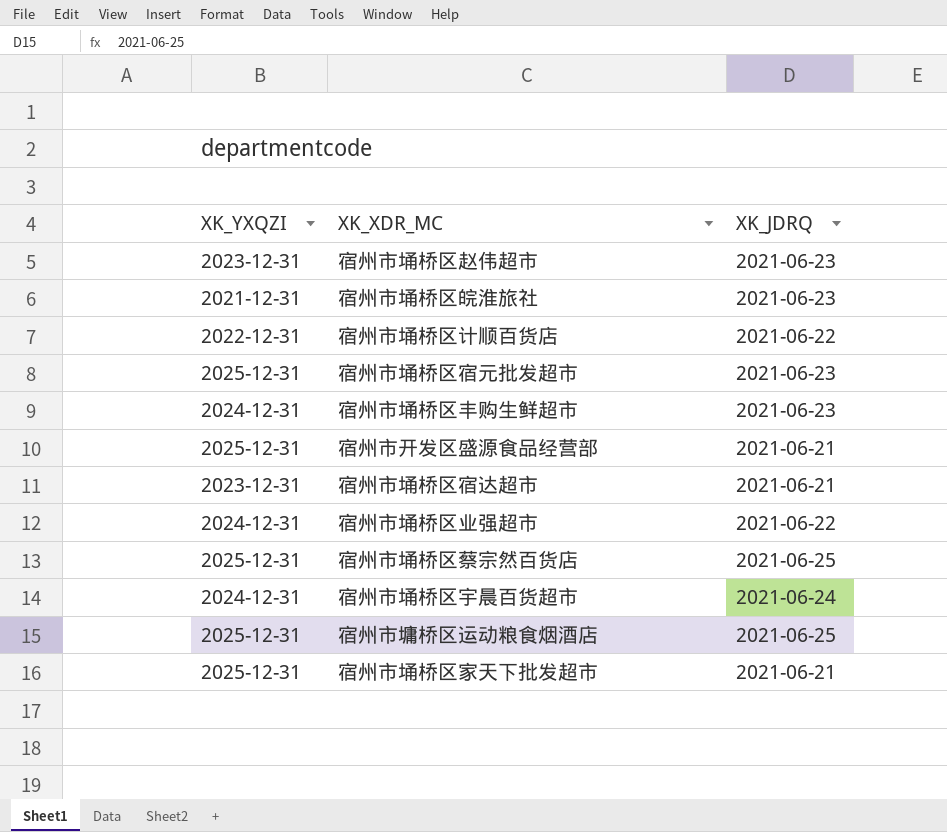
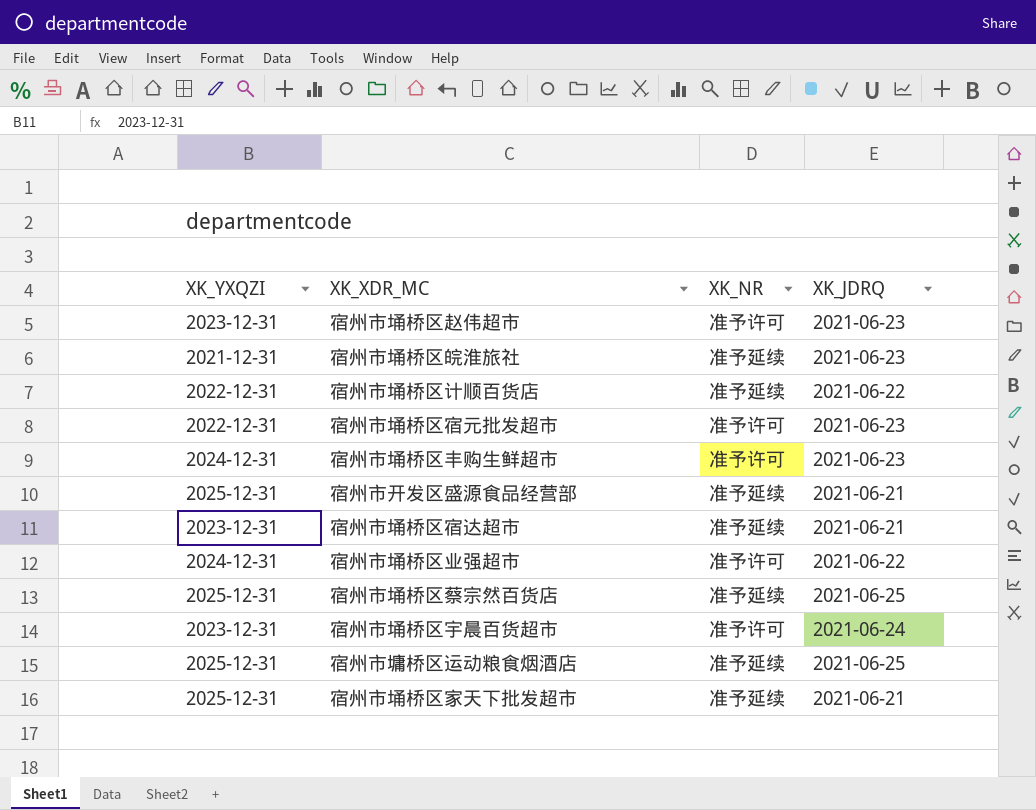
column XK_NR | position: none -> 3
宿州市埇桥区宿元批发超市 | XK_YXQZI: 2025-12-31 -> 2022-12-31
宿州市埇桥区宇晨百货超市 | XK_YXQZI: 2024-12-31 -> 2023-12-31

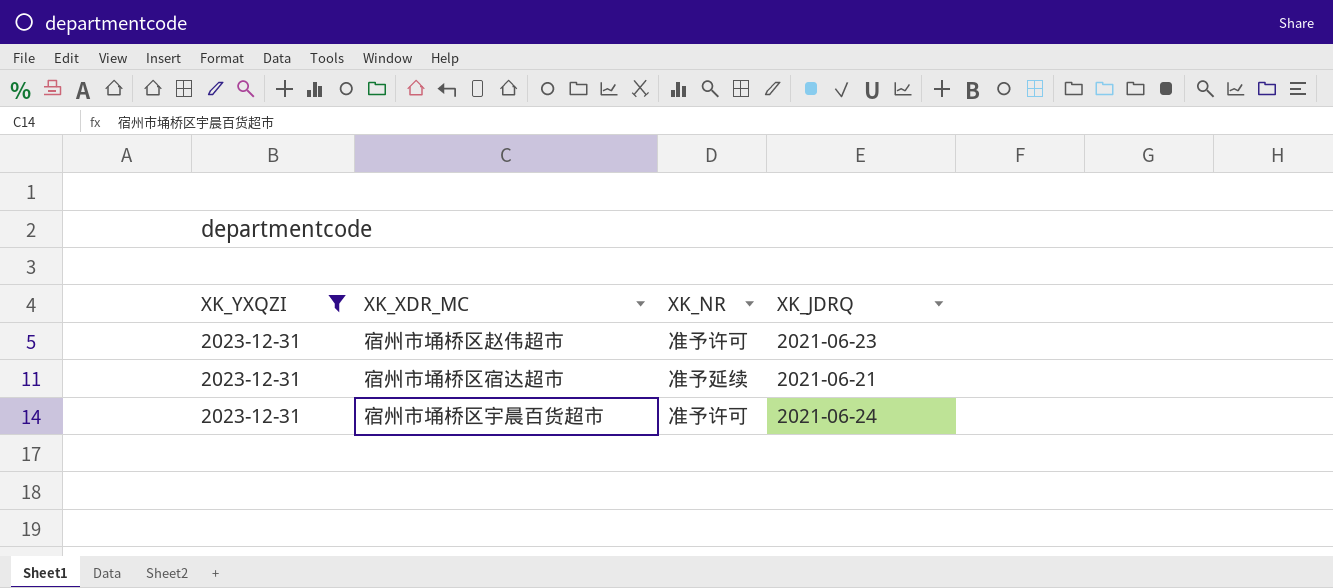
filter: none -> XK_YXQZI = 2023-12-31

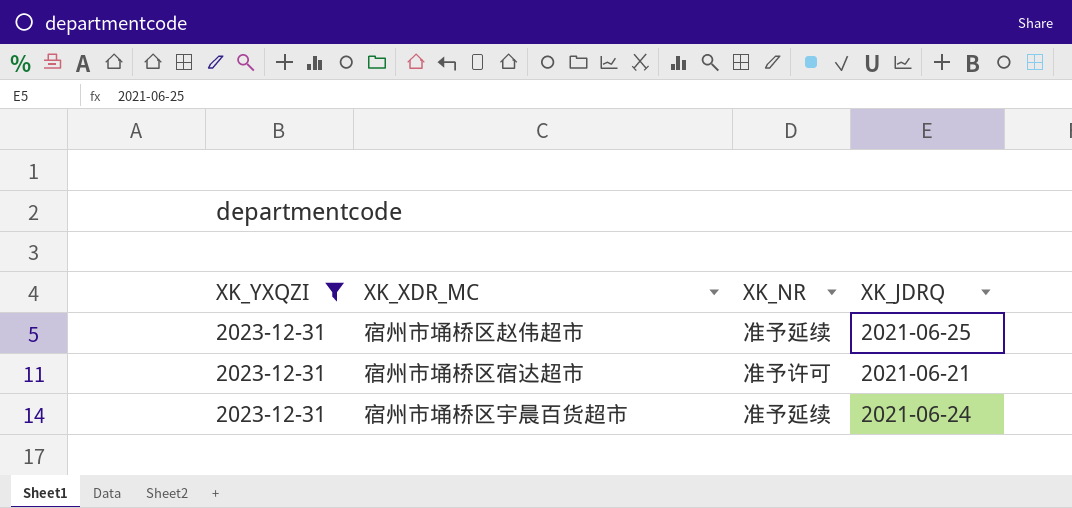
宿州市埇桥区赵伟超市 | XK_NR: 准予许可 -> 准予延续
宿州市埇桥区赵伟超市 | XK_JDRQ: 2021-06-23 -> 2021-06-25
宿州市埇桥区宿达超市 | XK_NR: 准予延续 -> 准予许可
宿州市埇桥区宇晨百货超市 | XK_NR: 准予许可 -> 准予延续

